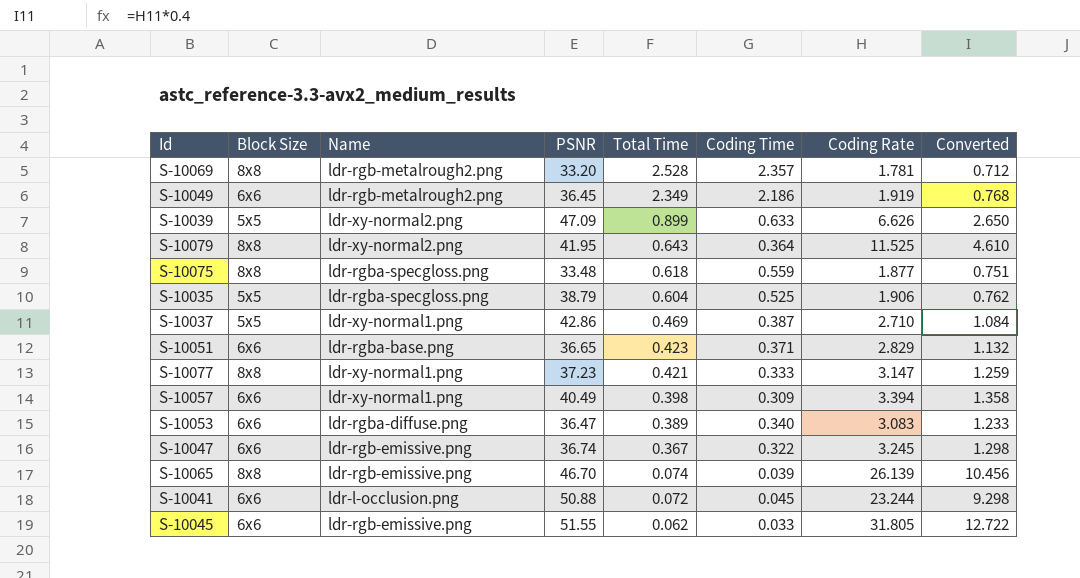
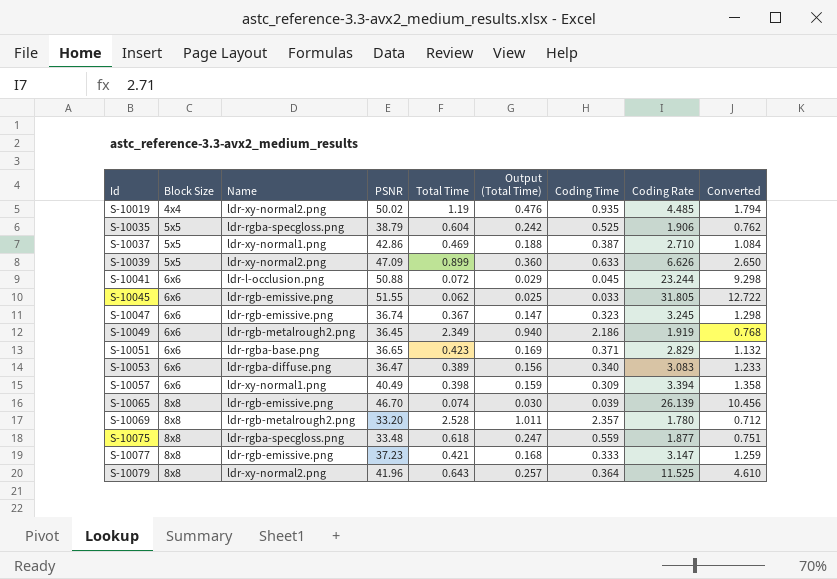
row order: Total Time descending -> Id ascending
column Output (Total Time) | formula: none -> [Total Time] * 0.4
row S-10019: none -> 4x4 | ldr-xy-normal2.png | 50.02 | 1.19 | 0.476 | 0.935 | 4.485 | 1.794
S-10047 | Coding Time: 0.322 -> 0.323
S-10069 | Coding Rate: 1.781 -> 1.780
S-10077 | Name: ldr-xy-normal1.png -> ldr-rgb-emissive.png
S-10079 | PSNR: 41.95 -> 41.96

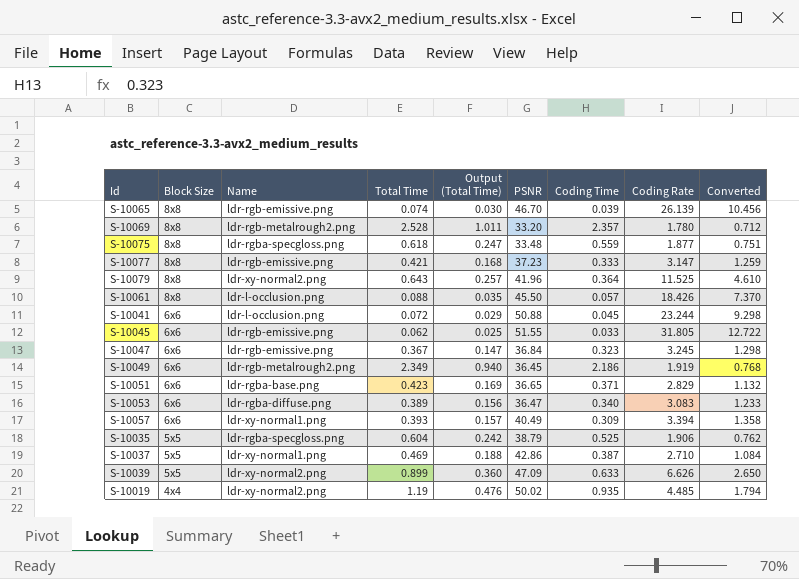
row order: Id ascending -> Block Size descending
column PSNR | position: 4 -> 6
row S-10061: none -> 8x8 | ldr-l-occlusion.png | 0.088 | 0.035 | 45.50 | 0.057 | 18.426 | 7.370
S-10047 | PSNR: 36.74 -> 36.84
S-10057 | Total Time: 0.398 -> 0.393
S-10057 | Output (Total Time): 0.159 -> 0.157

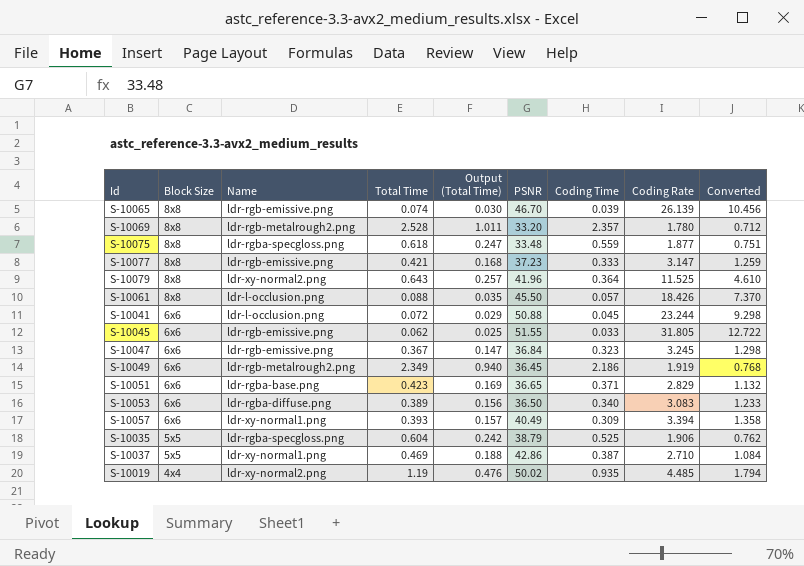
row S-10039: 5x5 | ldr-xy-normal2.png | 0.899 | 0.360 | 47.09 | 0.633 | 6.626 | 2.650 -> none
S-10053 | PSNR: 36.47 -> 36.50

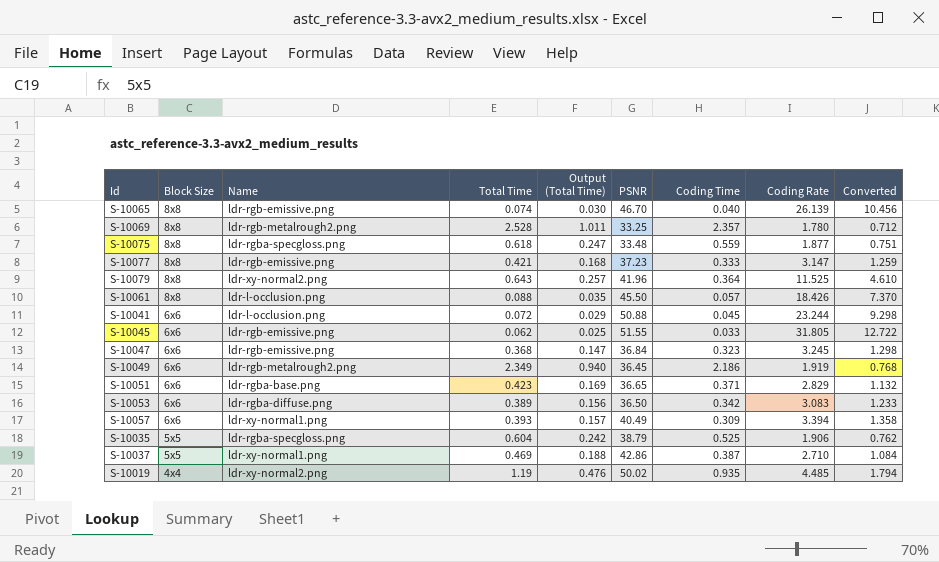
S-10065 | Coding Time: 0.039 -> 0.040
S-10069 | PSNR: 33.20 -> 33.25
S-10047 | Total Time: 0.367 -> 0.368
S-10053 | Coding Time: 0.340 -> 0.342

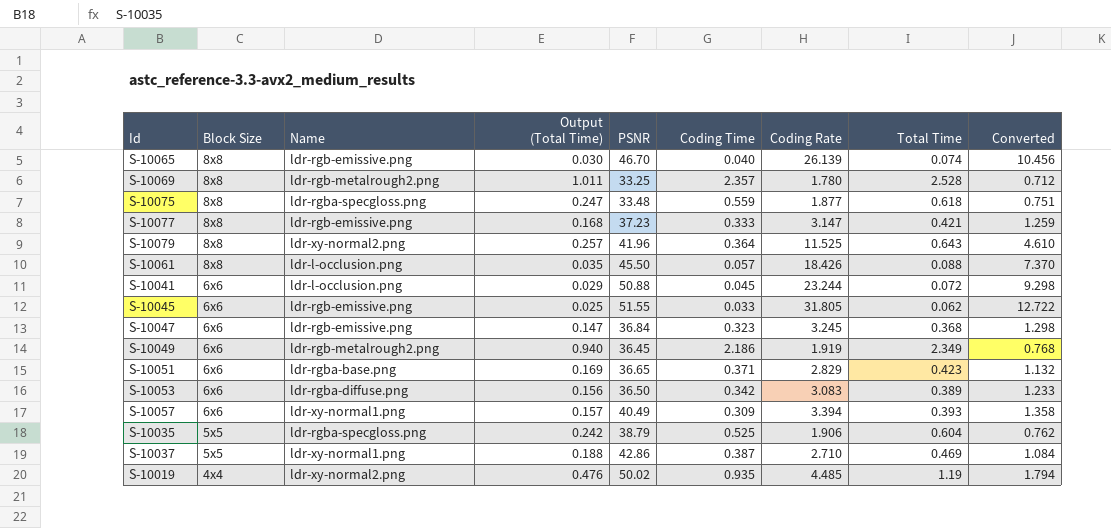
column Total Time | position: 4 -> 8

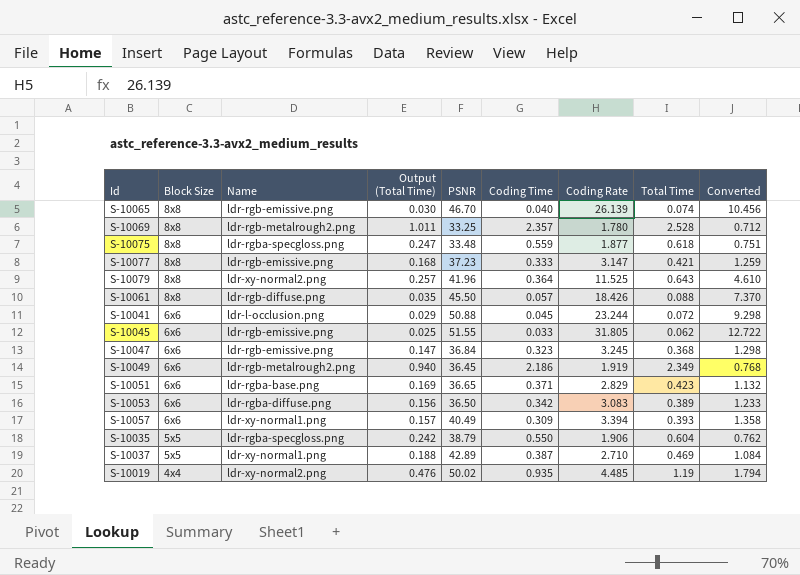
S-10061 | Name: ldr-l-occlusion.png -> ldr-rgb-diffuse.png
S-10035 | Coding Time: 0.525 -> 0.550
S-10037 | PSNR: 42.86 -> 42.89

